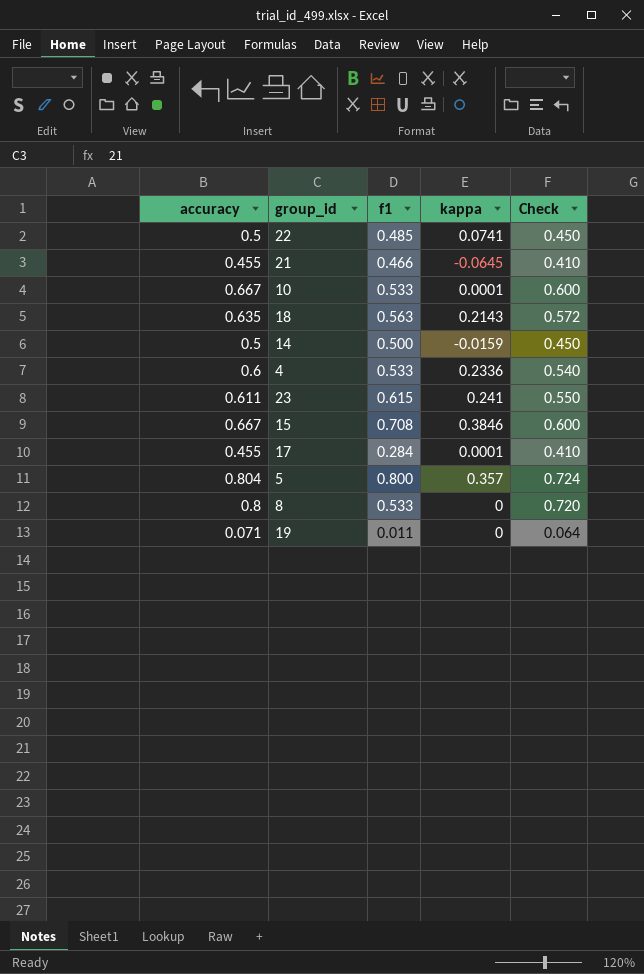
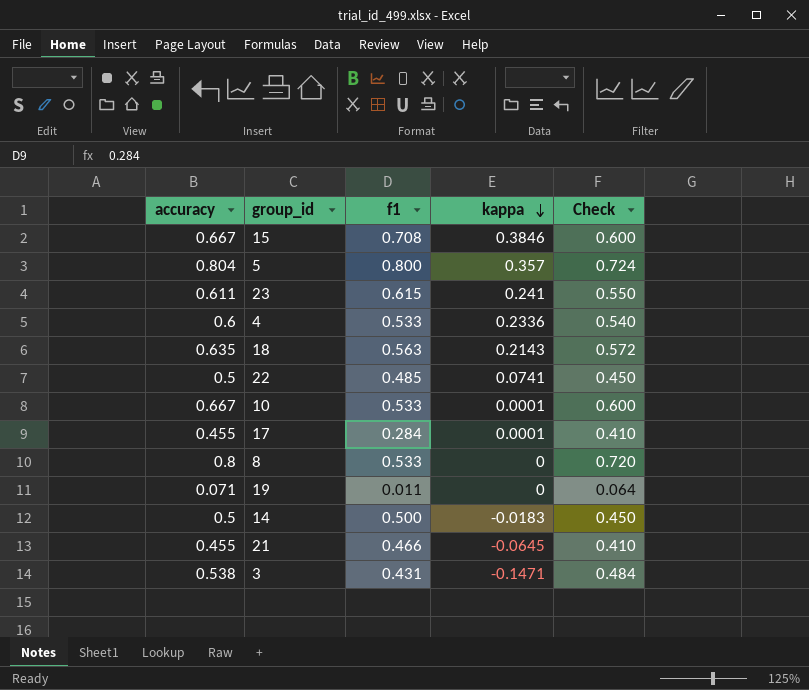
row order: none -> kappa descending
14 | kappa: -0.0159 -> -0.0183
row 3: none -> 0.538 | 0.431 | -0.1471 | 0.484

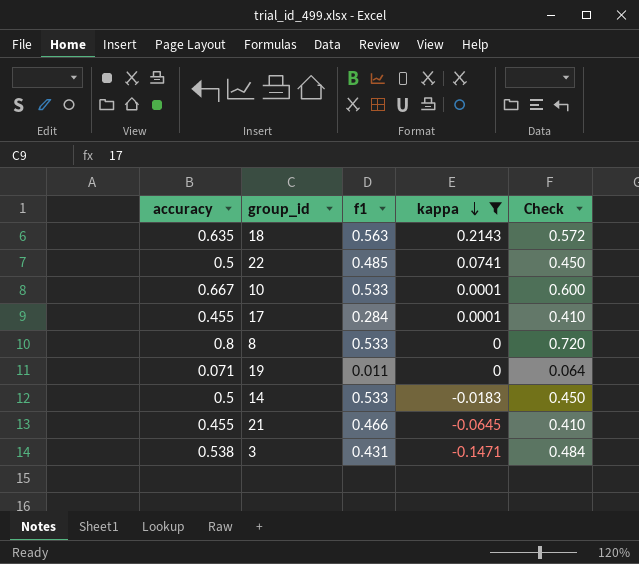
filter: none -> kappa <= 0.2143
14 | f1: 0.500 -> 0.533

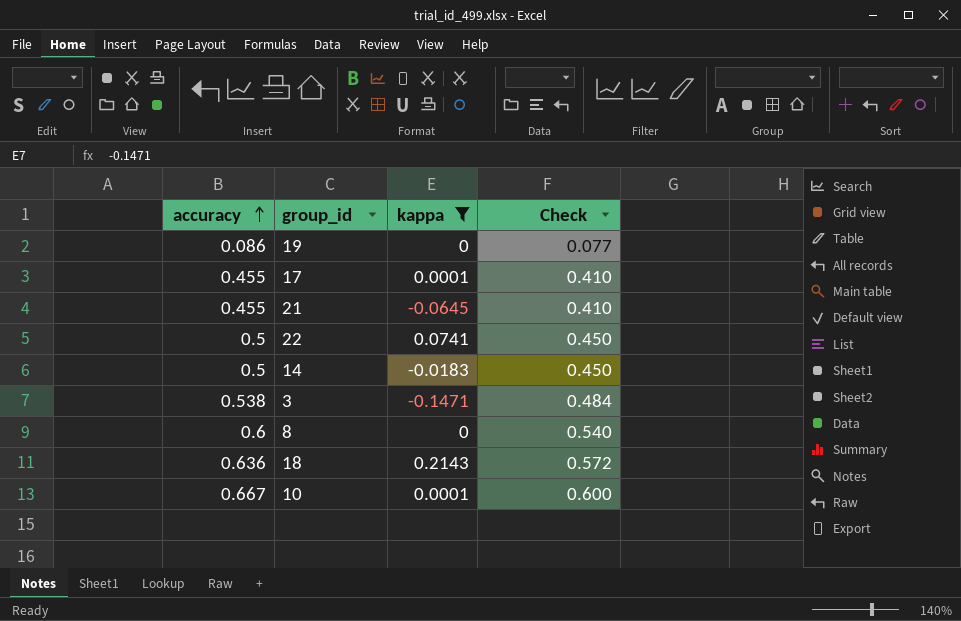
row order: kappa descending -> accuracy ascending
column f1 | position: 3 -> none
19 | accuracy: 0.071 -> 0.086
19 | Check: 0.064 -> 0.077
8 | accuracy: 0.8 -> 0.6
8 | Check: 0.720 -> 0.540
18 | accuracy: 0.635 -> 0.636

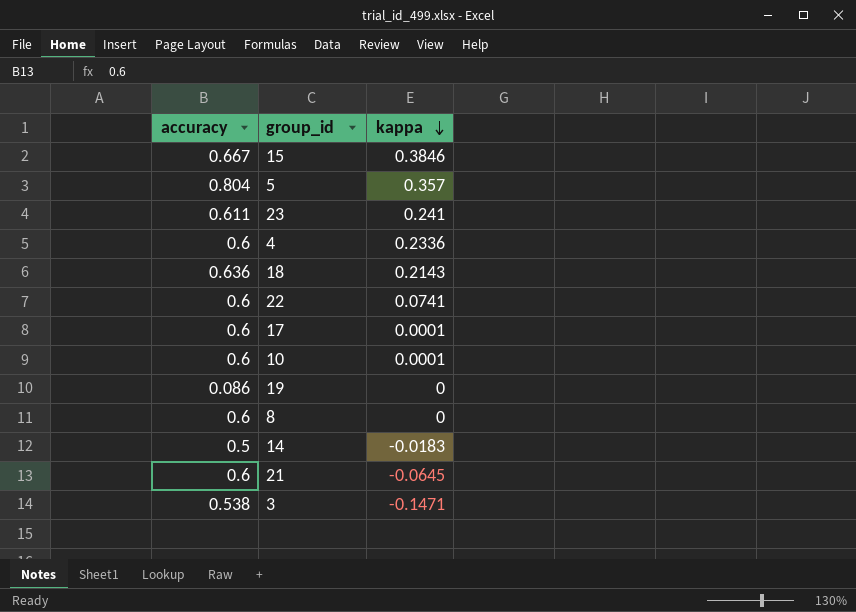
filter: kappa <= 0.2143 -> none
row order: accuracy ascending -> kappa descending
column Check | formula: [accuracy] * 0.9 -> none
22 | accuracy: 0.5 -> 0.6
17 | accuracy: 0.455 -> 0.6
10 | accuracy: 0.667 -> 0.6
21 | accuracy: 0.455 -> 0.6

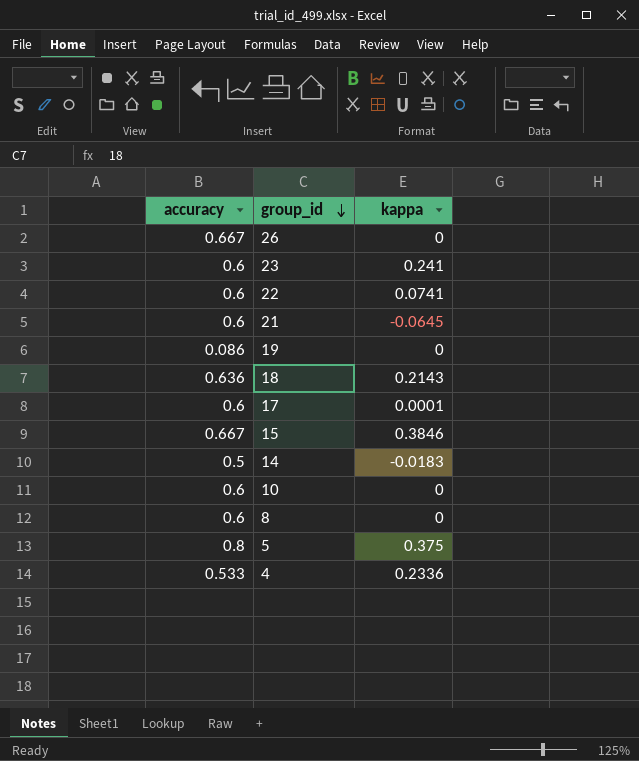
row order: kappa descending -> group_id descending
row 3: 0.538 | -0.1471 -> none
row 26: none -> 0.667 | 0
23 | accuracy: 0.611 -> 0.6
10 | kappa: 0.0001 -> 0
5 | accuracy: 0.804 -> 0.8
5 | kappa: 0.357 -> 0.375
4 | accuracy: 0.6 -> 0.533

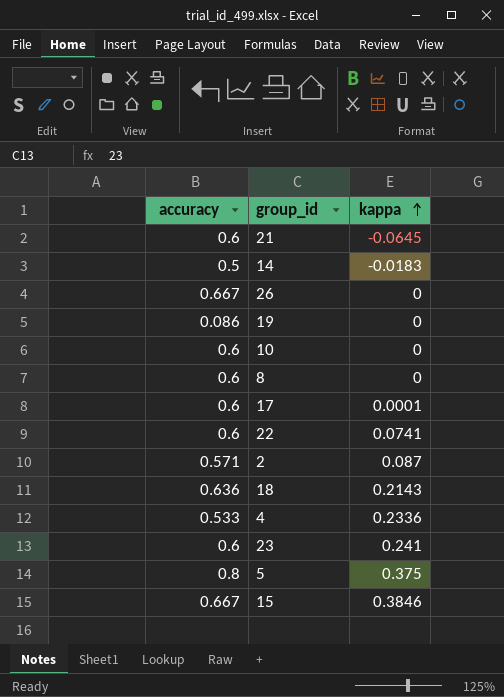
row order: group_id descending -> kappa ascending
row 2: none -> 0.571 | 0.087

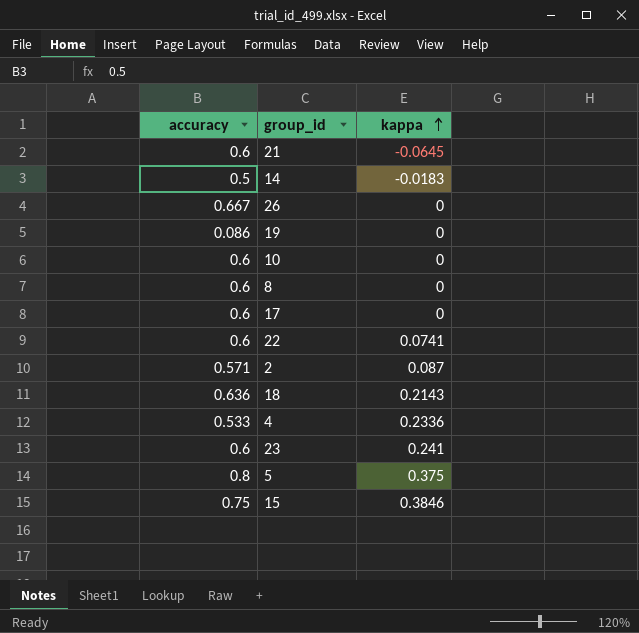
17 | kappa: 0.0001 -> 0
15 | accuracy: 0.667 -> 0.75

